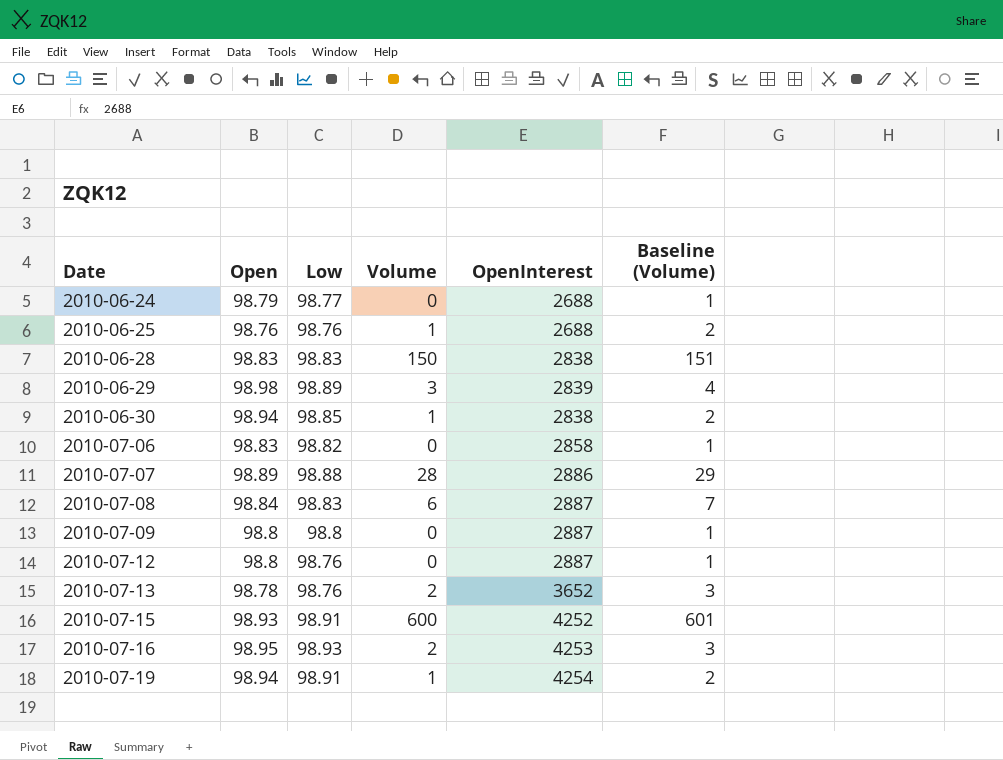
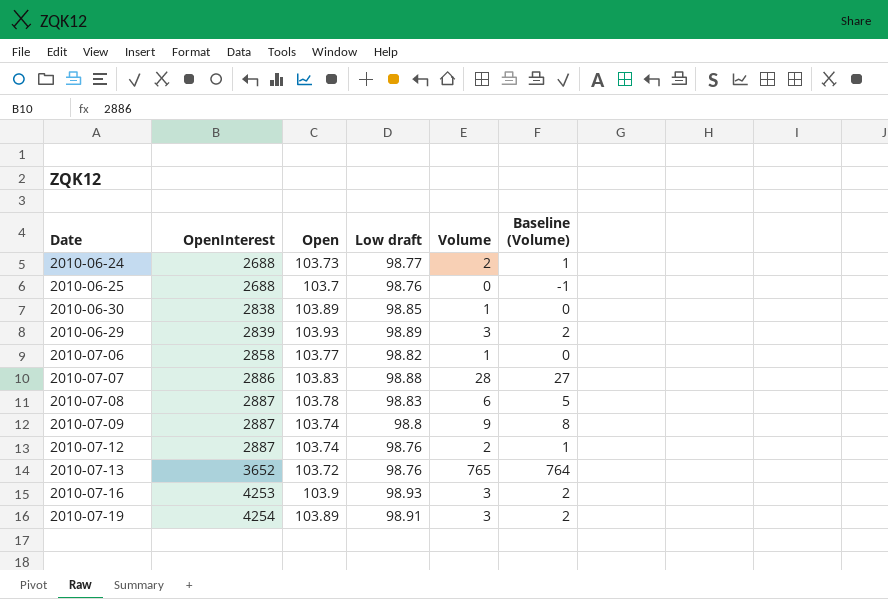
row order: Date ascending -> OpenInterest ascending
column OpenInterest | position: 5 -> 2
column name: Low -> Low draft
column Baseline (Volume) | formula: [Volume] + 1 -> [Volume] - 1
row 2010-06-28: 98.83 | 98.83 | 150 | 2838 | 151 -> none
row 2010-07-15: 98.93 | 98.91 | 600 | 4252 | 601 -> none
2010-06-24 | Open: 98.79 -> 103.73
2010-06-24 | Volume: 0 -> 2
2010-06-25 | Open: 98.76 -> 103.7
2010-06-25 | Volume: 1 -> 0
2010-06-30 | Open: 98.94 -> 103.89
2010-06-29 | Open: 98.98 -> 103.93
2010-07-06 | Open: 98.83 -> 103.77
2010-07-06 | Volume: 0 -> 1
2010-07-07 | Open: 98.89 -> 103.83
2010-07-08 | Open: 98.84 -> 103.78
2010-07-09 | Open: 98.8 -> 103.74
2010-07-09 | Volume: 0 -> 9
2010-07-12 | Open: 98.8 -> 103.74
2010-07-12 | Volume: 0 -> 2
2010-07-13 | Open: 98.78 -> 103.72
2010-07-13 | Volume: 2 -> 765
2010-07-16 | Open: 98.95 -> 103.9
2010-07-16 | Volume: 2 -> 3
2010-07-19 | Open: 98.94 -> 103.89
2010-07-19 | Volume: 1 -> 3

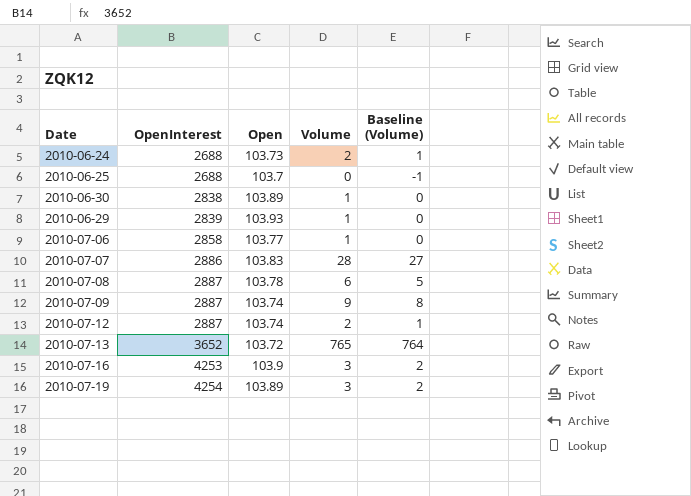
column Low draft | position: 4 -> none
2010-06-29 | Volume: 3 -> 1
2010-06-29 | Baseline (Volume): 2 -> 0

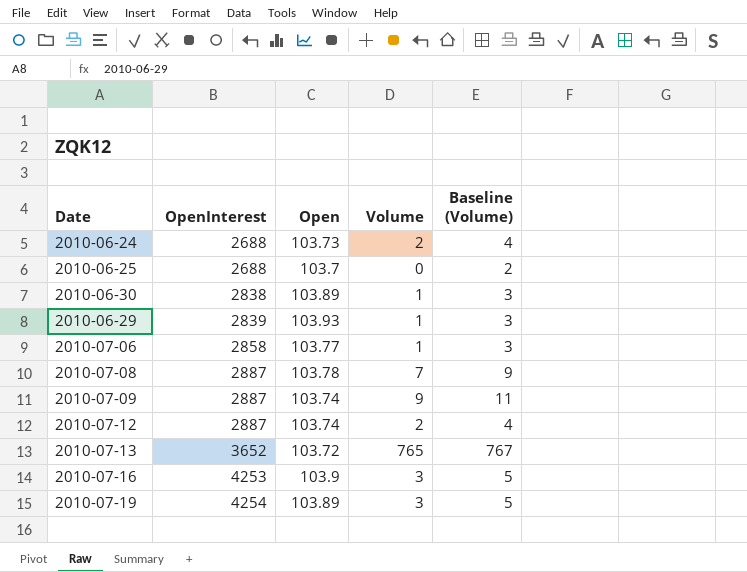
column Baseline (Volume) | formula: [Volume] - 1 -> [Volume] + 2
row 2010-07-07: 2886 | 103.83 | 28 | 27 -> none
2010-07-08 | Volume: 6 -> 7

